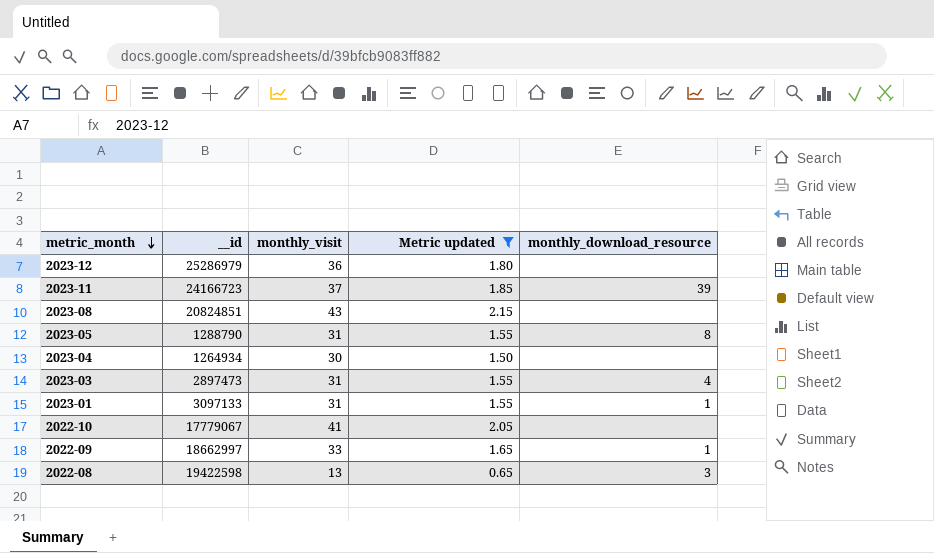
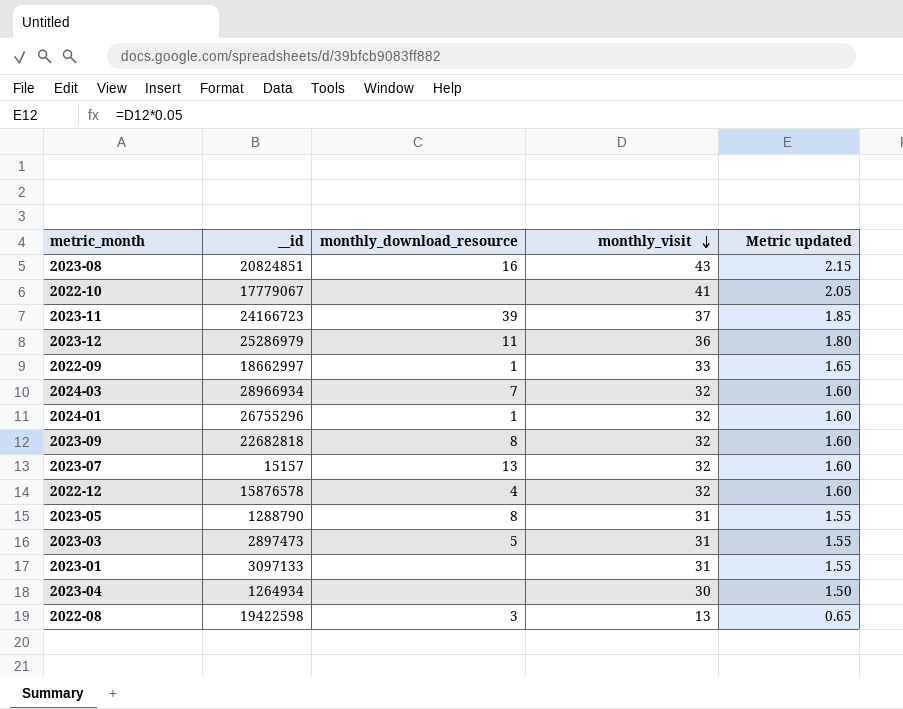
filter: Metric updated != 1.60 -> none
row order: metric_month descending -> monthly_visit descending
column monthly_download_resource | position: 5 -> 3
2023-08 | monthly_download_resource: none -> 16
2023-12 | monthly_download_resource: none -> 11
2023-03 | monthly_download_resource: 4 -> 5
2023-01 | monthly_download_resource: 1 -> none

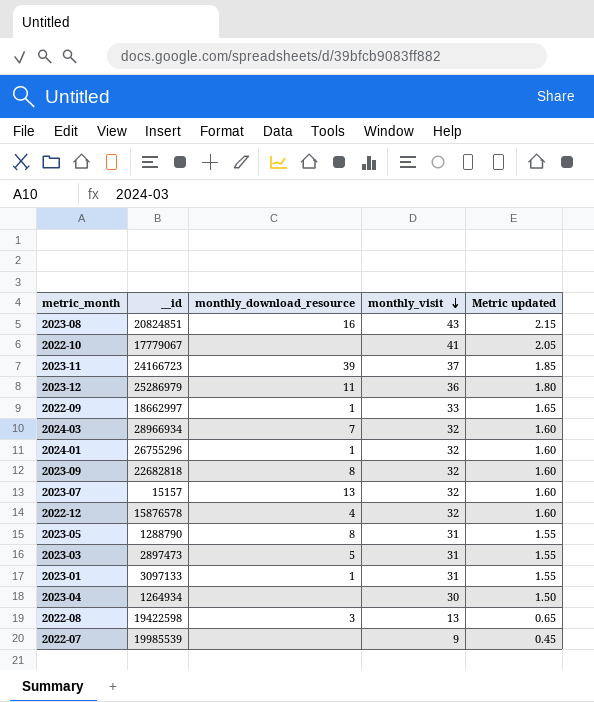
2023-01 | monthly_download_resource: none -> 1
row 2022-07: none -> 19985539 | none | 9 | 0.45

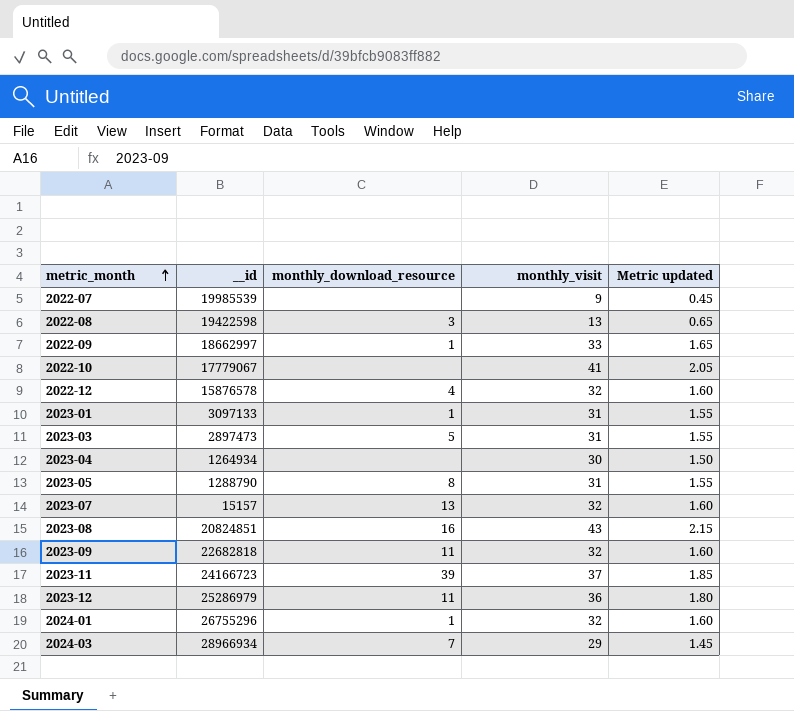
row order: monthly_visit descending -> metric_month ascending
2023-09 | monthly_download_resource: 8 -> 11
2024-03 | monthly_visit: 32 -> 29
2024-03 | Metric updated: 1.60 -> 1.45

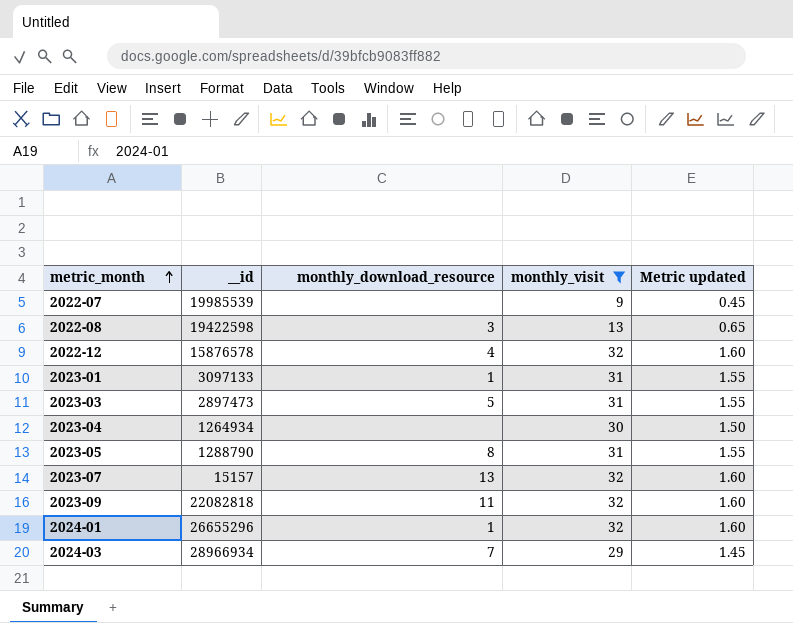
filter: none -> monthly_visit <= 32
2023-09 | __id: 22682818 -> 22082818
2024-01 | __id: 26755296 -> 26655296

